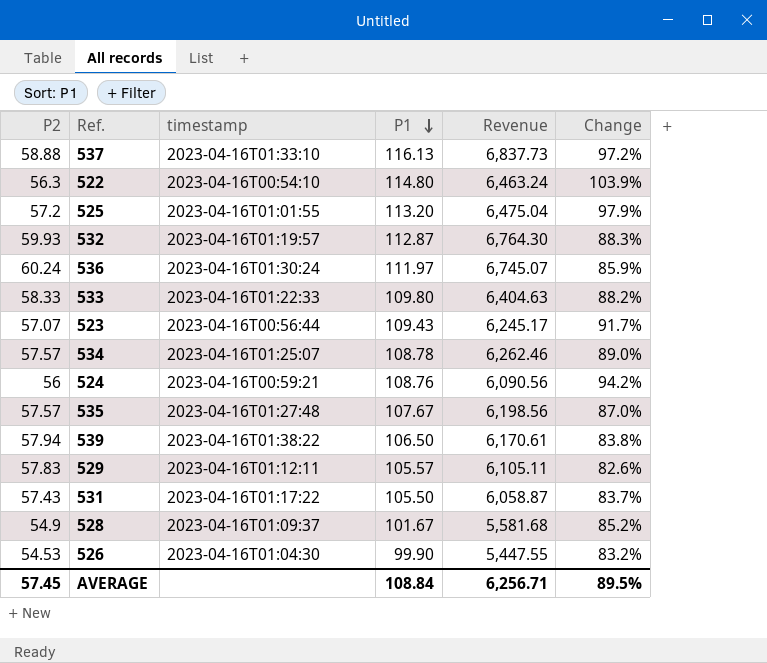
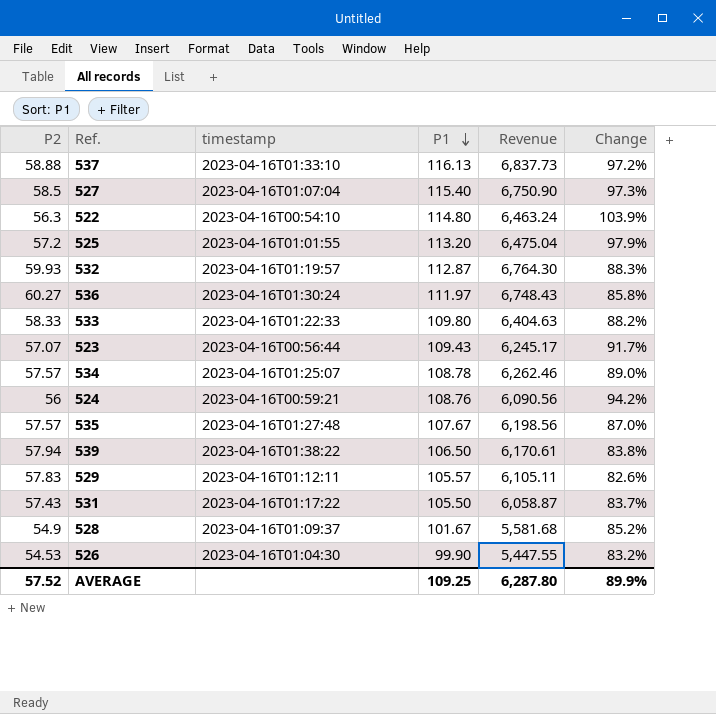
row 527: none -> 58.5 | 2023-04-16T01:07:04 | 115.40 | 6,750.90 | 97.3%
536 | P2: 60.24 -> 60.27
536 | Revenue: 6,745.07 -> 6,748.43
536 | Change: 85.9% -> 85.8%
AVERAGE | P2: 57.45 -> 57.52
AVERAGE | P1: 108.84 -> 109.25
AVERAGE | Revenue: 6,256.71 -> 6,287.80
AVERAGE | Change: 89.5% -> 89.9%

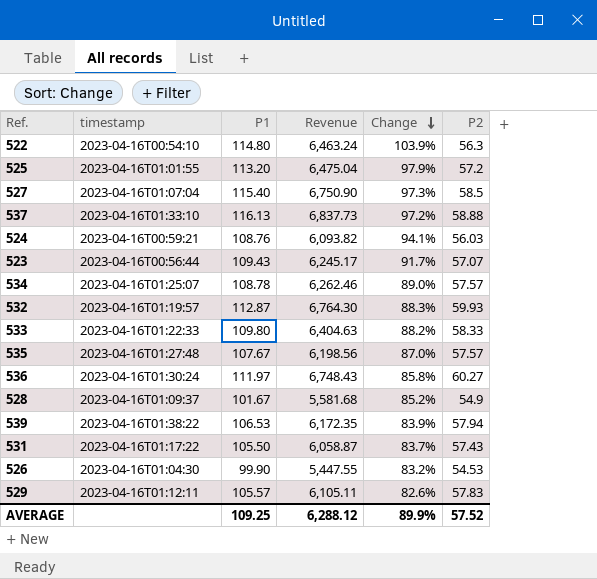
row order: P1 descending -> Change descending
column P2 | position: 1 -> 6
524 | Revenue: 6,090.56 -> 6,093.82
524 | Change: 94.2% -> 94.1%
524 | P2: 56 -> 56.03
539 | P1: 106.50 -> 106.53
539 | Revenue: 6,170.61 -> 6,172.35
539 | Change: 83.8% -> 83.9%
AVERAGE | Revenue: 6,287.80 -> 6,288.12

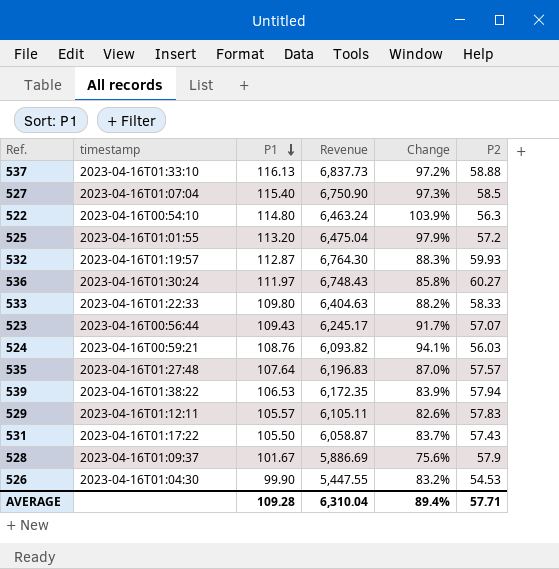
row order: Change descending -> P1 descending
row 534: 2023-04-16T01:25:07 | 108.78 | 6,262.46 | 89.0% | 57.57 -> none
535 | P1: 107.67 -> 107.64
535 | Revenue: 6,198.56 -> 6,196.83
528 | Revenue: 5,581.68 -> 5,886.69
528 | Change: 85.2% -> 75.6%
528 | P2: 54.9 -> 57.9
AVERAGE | P1: 109.25 -> 109.28
AVERAGE | Revenue: 6,288.12 -> 6,310.04
AVERAGE | Change: 89.9% -> 89.4%
AVERAGE | P2: 57.52 -> 57.71

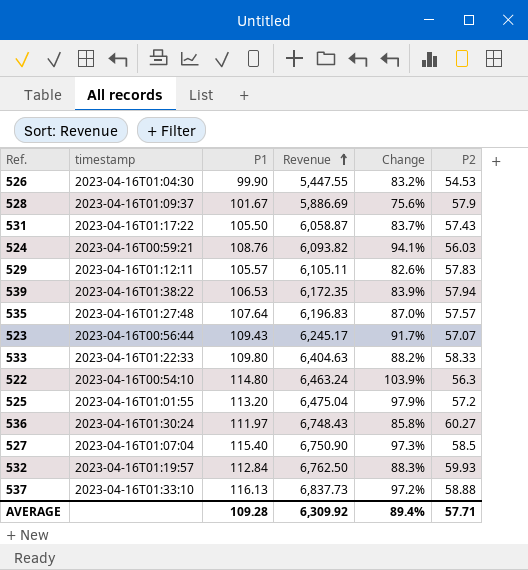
row order: P1 descending -> Revenue ascending
532 | P1: 112.87 -> 112.84
532 | Revenue: 6,764.30 -> 6,762.50
AVERAGE | Revenue: 6,310.04 -> 6,309.92

